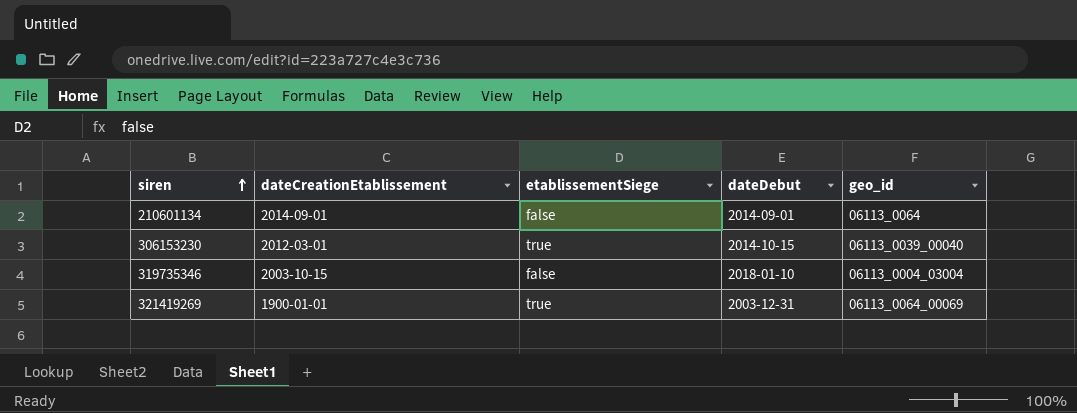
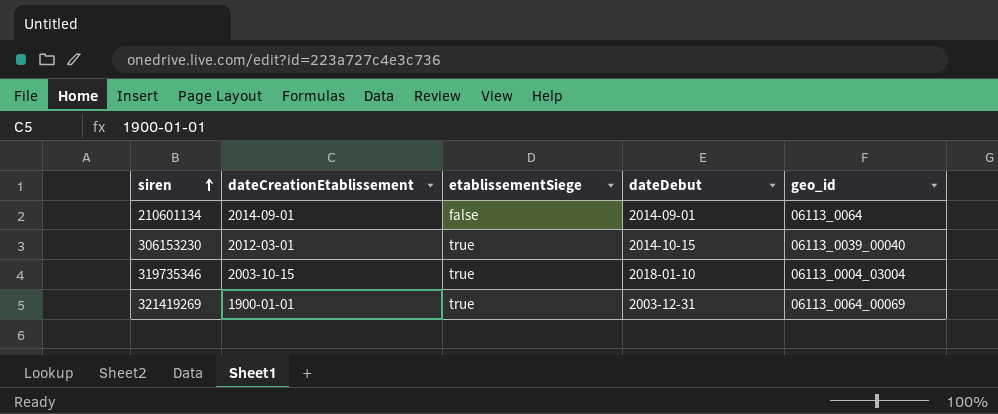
319735346 | etablissementSiege: false -> true

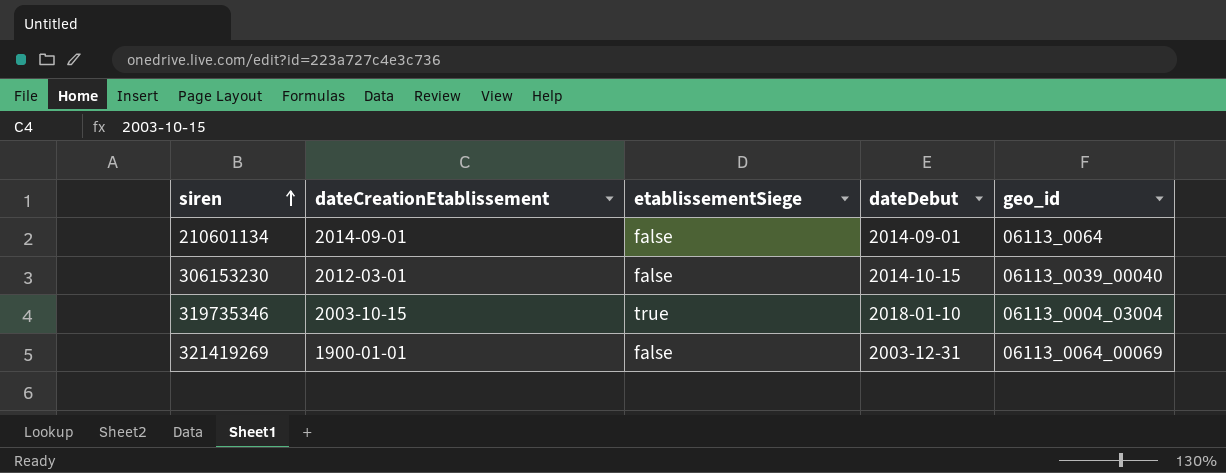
306153230 | etablissementSiege: true -> false
321419269 | etablissementSiege: true -> false

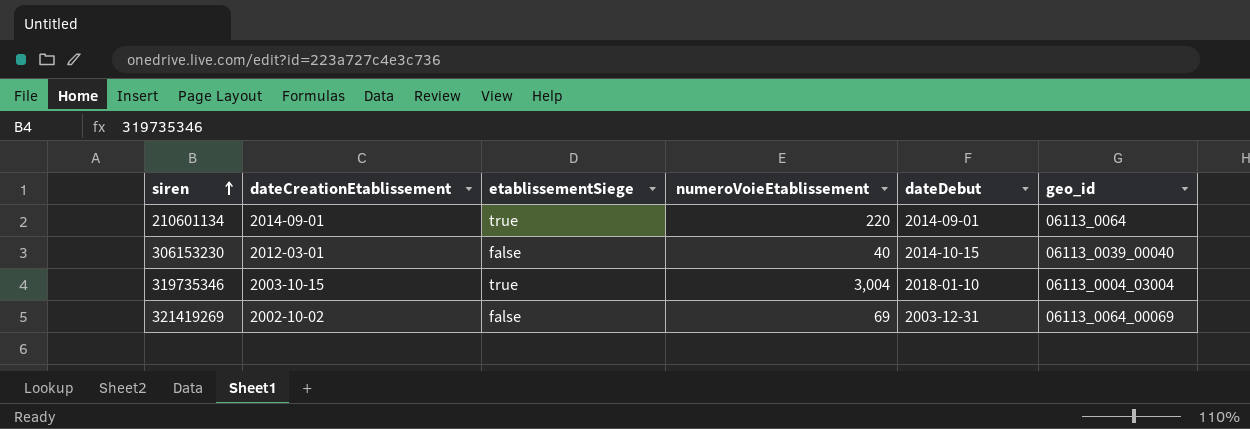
column numeroVoieEtablissement | position: none -> 4
210601134 | etablissementSiege: false -> true
321419269 | dateCreationEtablissement: 1900-01-01 -> 2002-10-02

